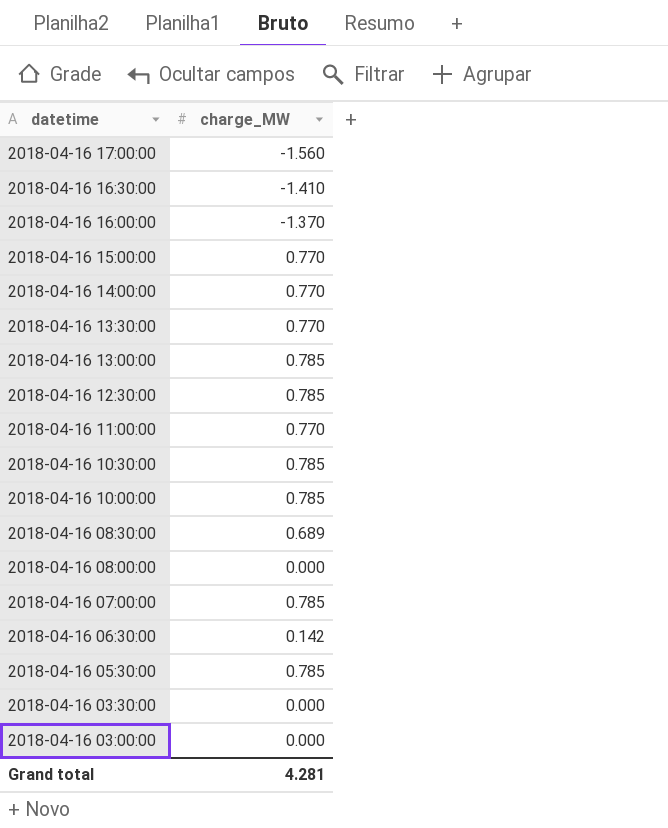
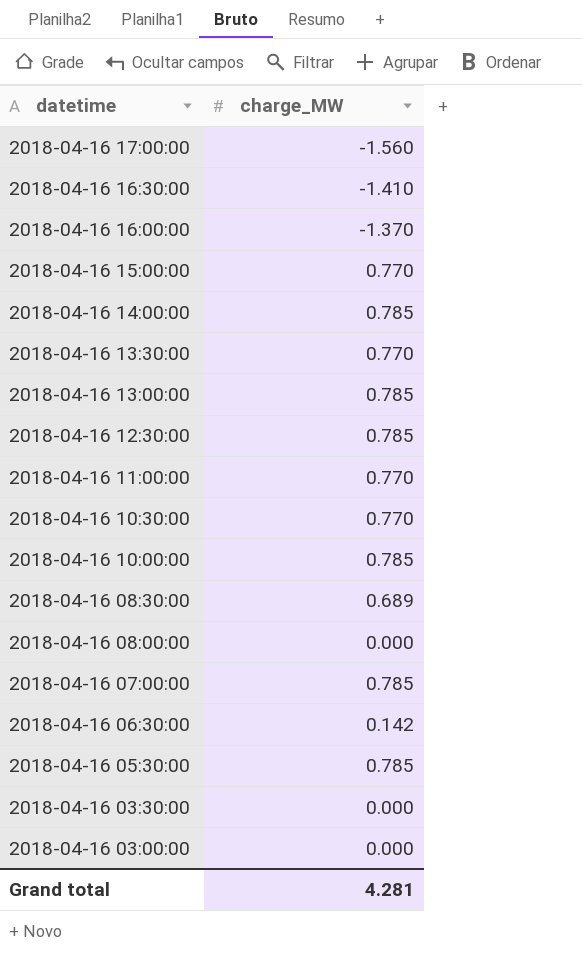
2018-04-16 14:00:00 | charge_MW: 0.770 -> 0.785
2018-04-16 10:30:00 | charge_MW: 0.785 -> 0.770

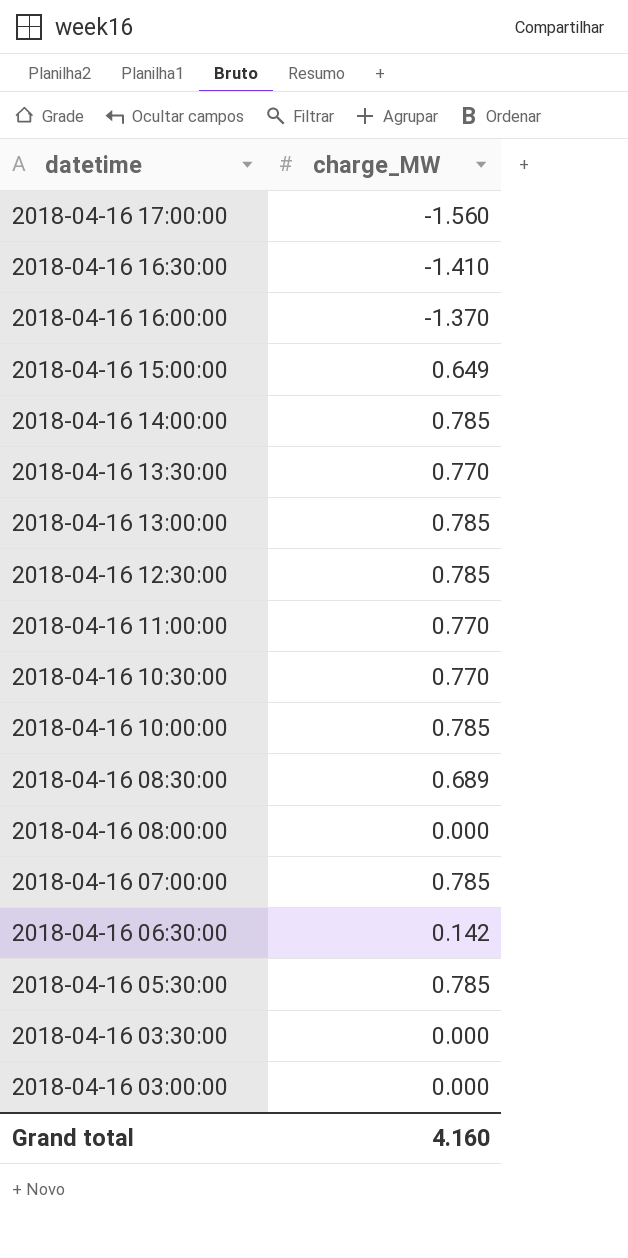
2018-04-16 15:00:00 | charge_MW: 0.770 -> 0.649
Grand total | charge_MW: 4.281 -> 4.160

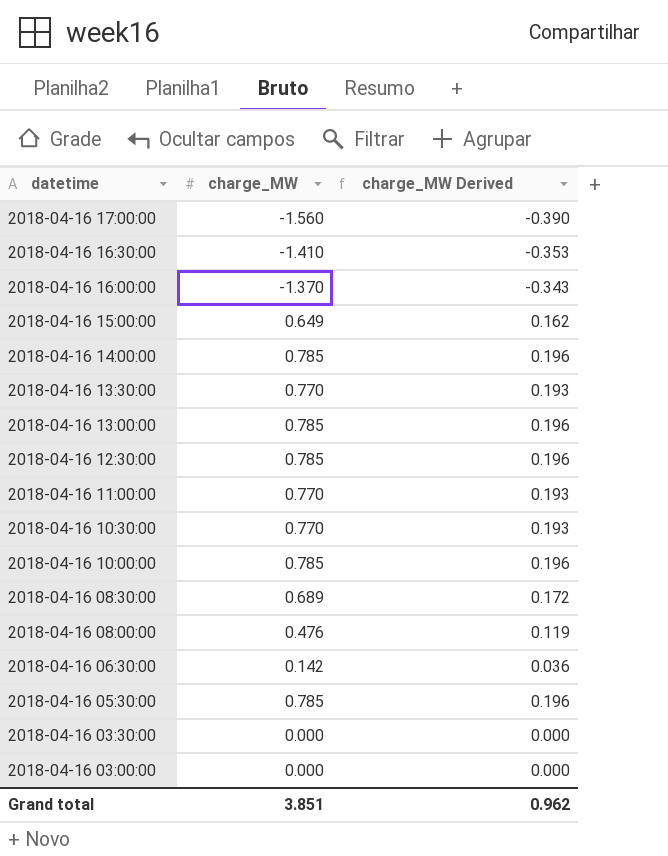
column charge_MW Derived | formula: none -> [charge_MW] * 0.25
row 2018-04-16 07:00:00: 0.785 -> none
2018-04-16 08:00:00 | charge_MW: 0.000 -> 0.476
Grand total | charge_MW: 4.160 -> 3.851

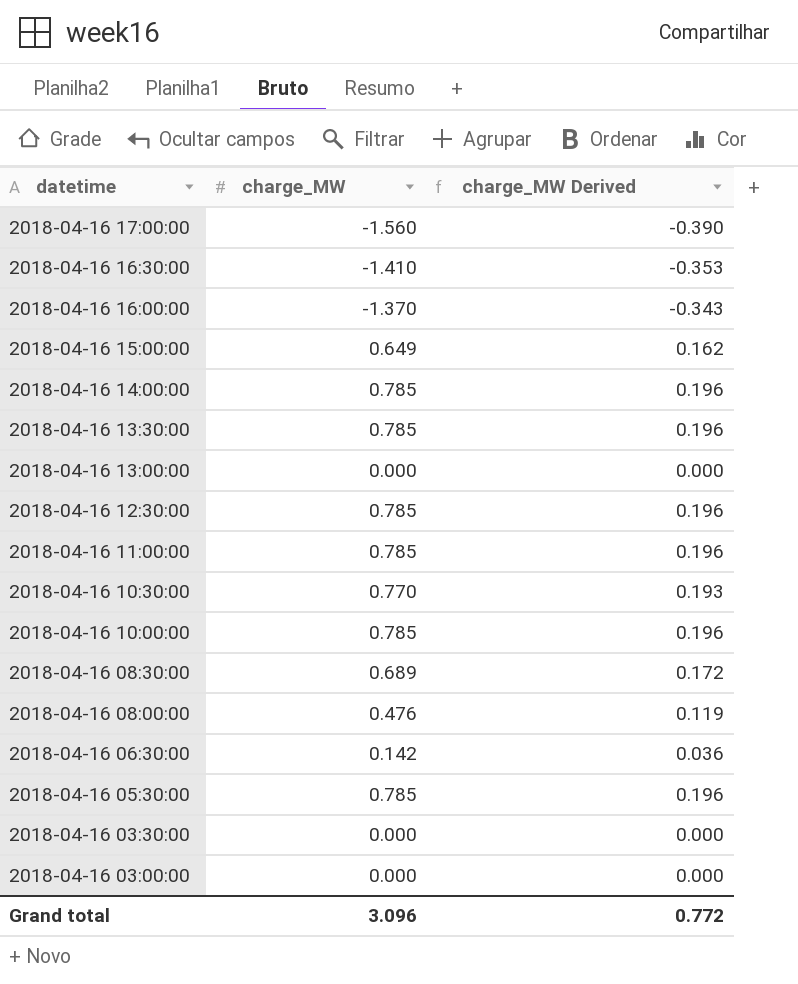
2018-04-16 13:30:00 | charge_MW: 0.770 -> 0.785
2018-04-16 13:30:00 | charge_MW Derived: 0.193 -> 0.196
2018-04-16 13:00:00 | charge_MW: 0.785 -> 0.000
2018-04-16 13:00:00 | charge_MW Derived: 0.196 -> 0.000
2018-04-16 11:00:00 | charge_MW: 0.770 -> 0.785
2018-04-16 11:00:00 | charge_MW Derived: 0.193 -> 0.196
Grand total | charge_MW: 3.851 -> 3.096
Grand total | charge_MW Derived: 0.962 -> 0.772

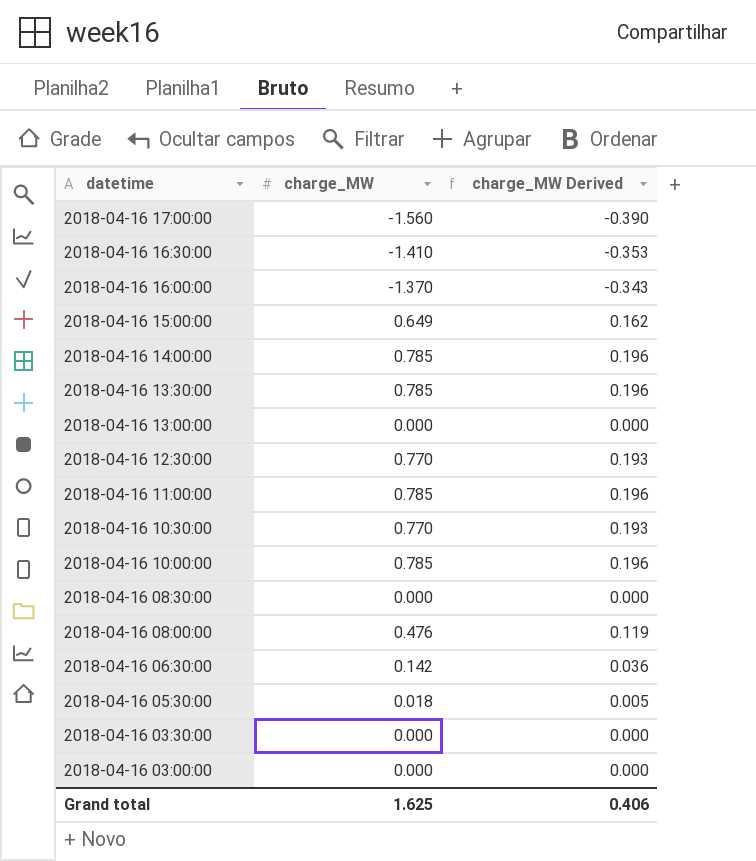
2018-04-16 12:30:00 | charge_MW: 0.785 -> 0.770
2018-04-16 12:30:00 | charge_MW Derived: 0.196 -> 0.193
2018-04-16 08:30:00 | charge_MW: 0.689 -> 0.000
2018-04-16 08:30:00 | charge_MW Derived: 0.172 -> 0.000
2018-04-16 05:30:00 | charge_MW: 0.785 -> 0.018
2018-04-16 05:30:00 | charge_MW Derived: 0.196 -> 0.005
Grand total | charge_MW: 3.096 -> 1.625
Grand total | charge_MW Derived: 0.772 -> 0.406

